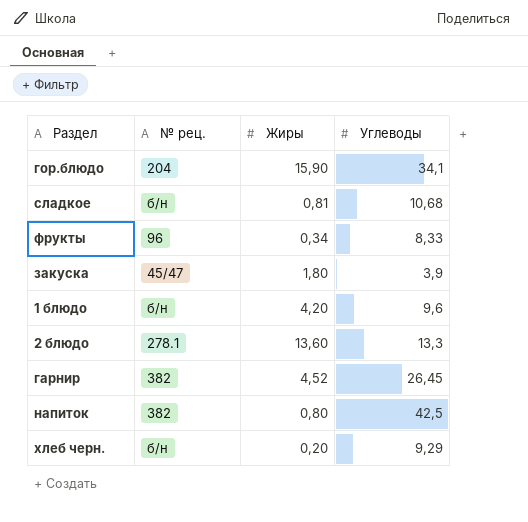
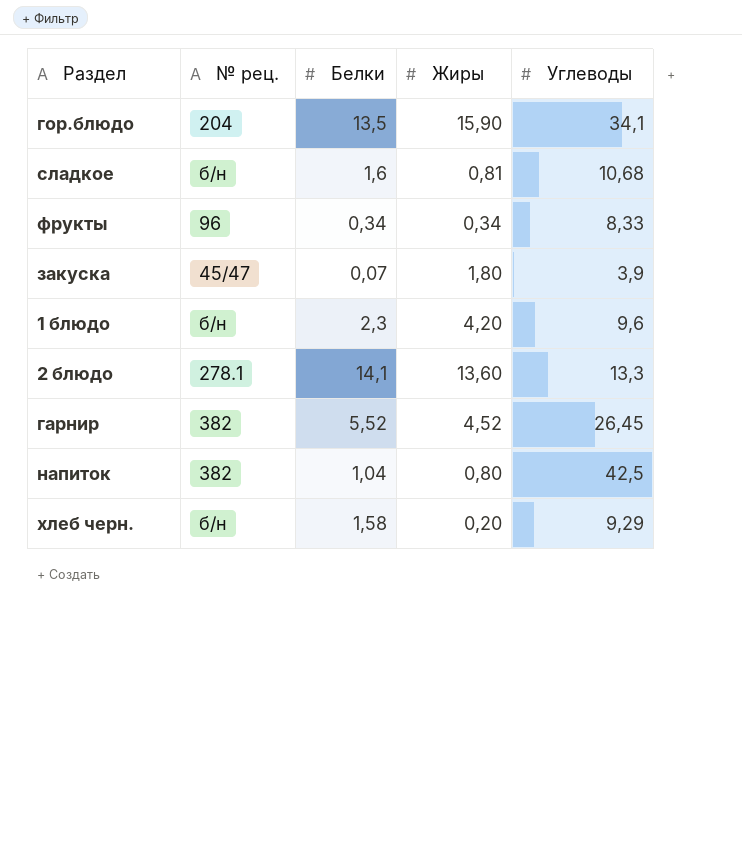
column Белки | position: none -> 3

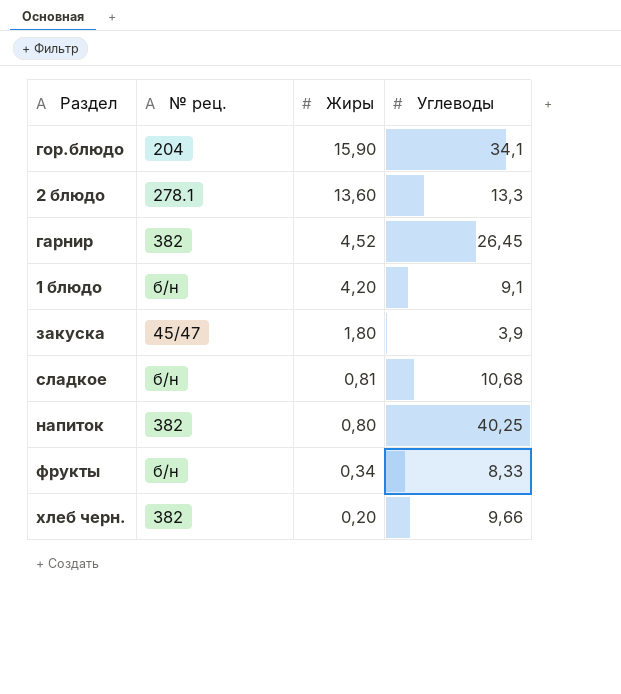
row order: none -> Жиры descending
column Белки | position: 3 -> none
1 блюдо | Углеводы: 9,6 -> 9,1
напиток | Углеводы: 42,5 -> 40,25
фрукты | № рец.: 96 -> б/н
хлеб черн. | № рец.: б/н -> 382
хлеб черн. | Углеводы: 9,29 -> 9,66

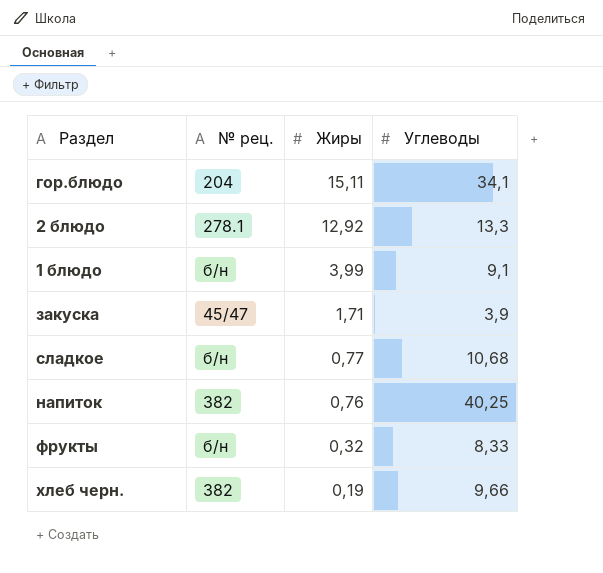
row гарнир: 382 | 4,52 | 26,45 -> none
гор.блюдо | Жиры: 15,90 -> 15,11
2 блюдо | Жиры: 13,60 -> 12,92
1 блюдо | Жиры: 4,20 -> 3,99
закуска | Жиры: 1,80 -> 1,71
сладкое | Жиры: 0,81 -> 0,77
напиток | Жиры: 0,80 -> 0,76
фрукты | Жиры: 0,34 -> 0,32
хлеб черн. | Жиры: 0,20 -> 0,19

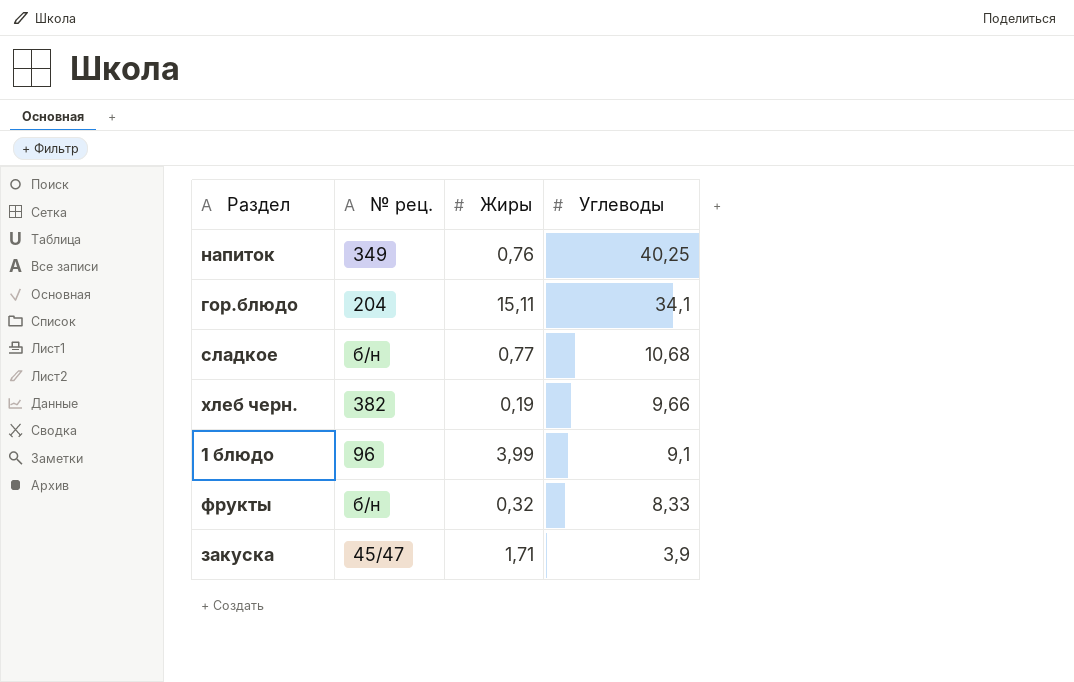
row order: Жиры descending -> Углеводы descending
row 2 блюдо: 278.1 | 12,92 | 13,3 -> none
напиток | № рец.: 382 -> 349
1 блюдо | № рец.: б/н -> 96

